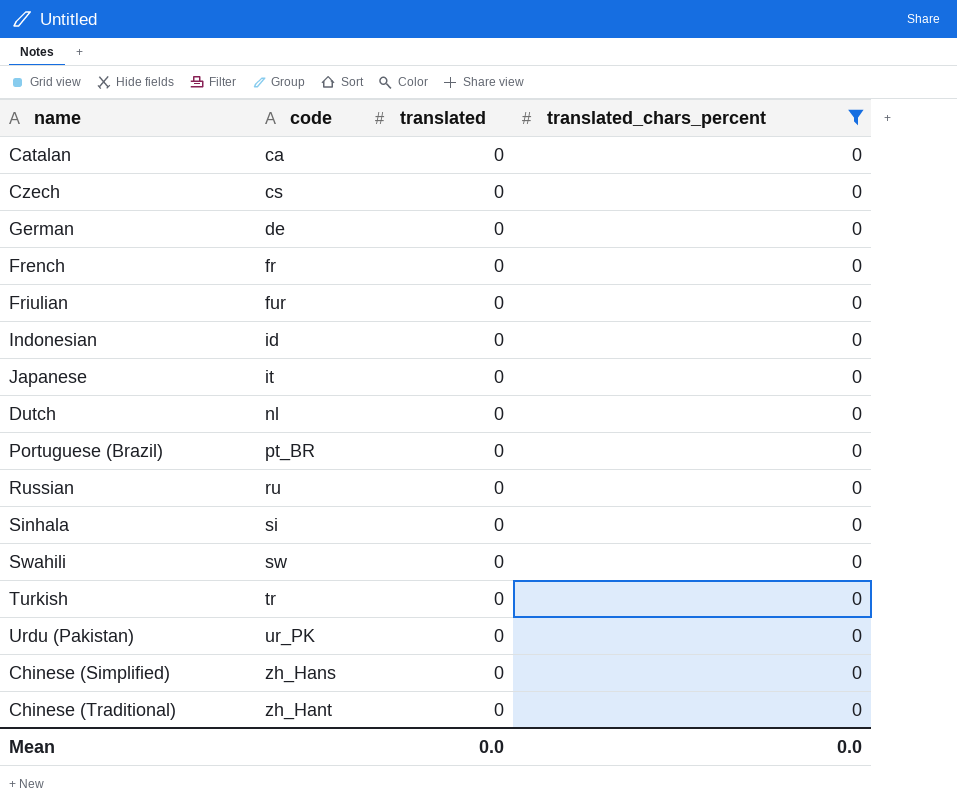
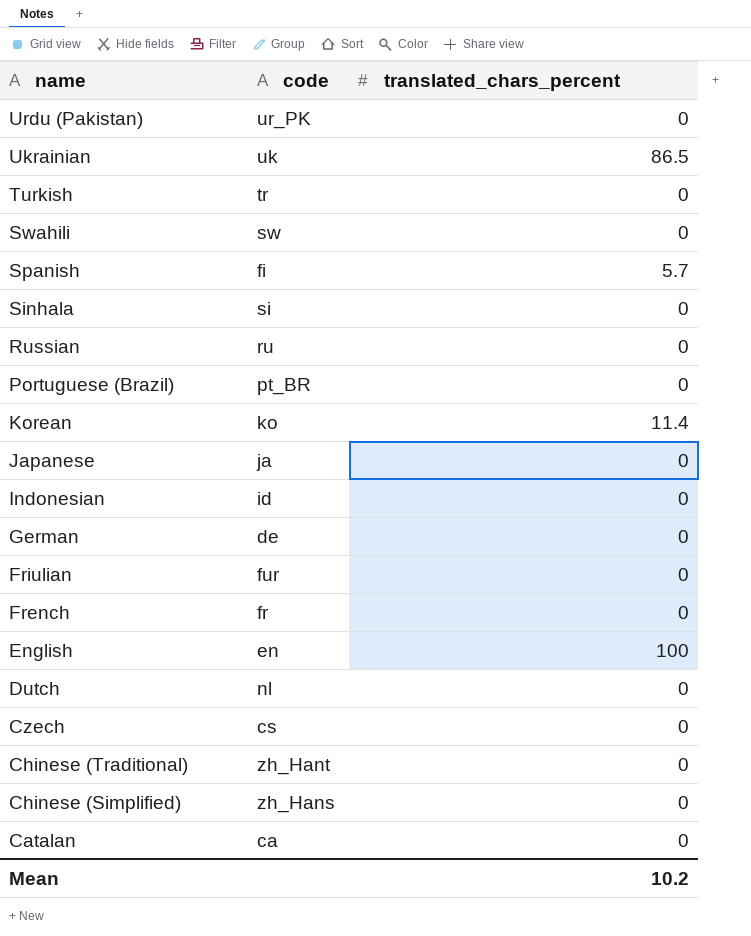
filter: translated_chars_percent = 0 -> none
row order: code ascending -> name descending
column translated | position: 3 -> none
Japanese | code: it -> ja
Mean | translated_chars_percent: 0.0 -> 10.2

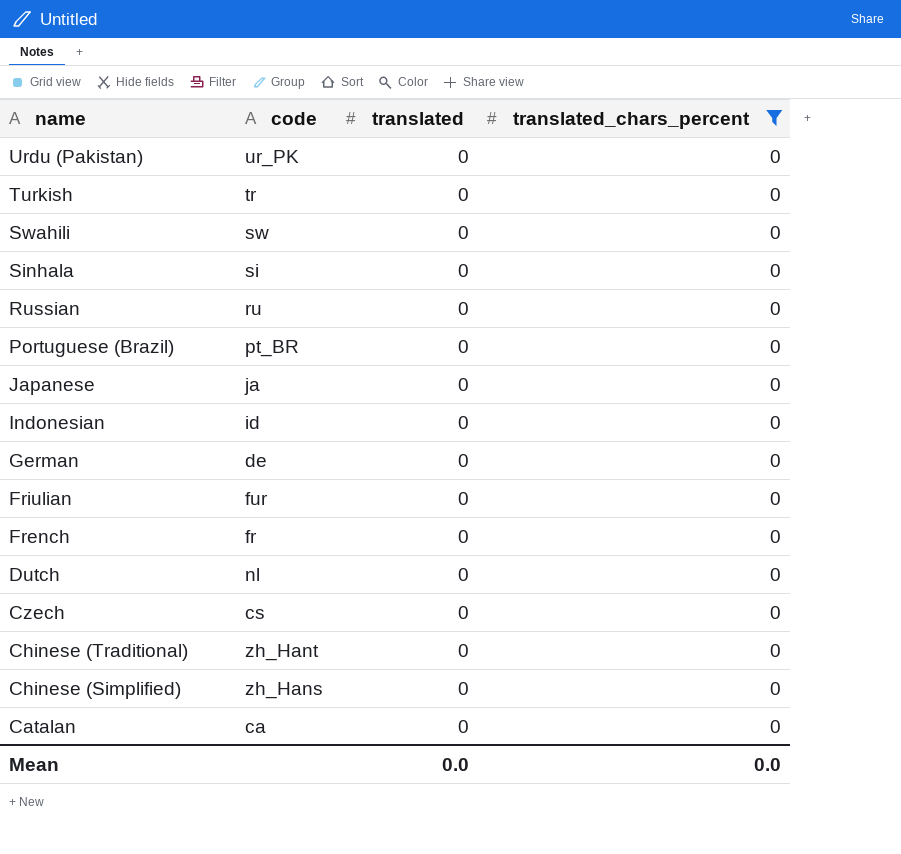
filter: none -> translated_chars_percent = 0
column translated | position: none -> 3
Mean | translated_chars_percent: 10.2 -> 0.0

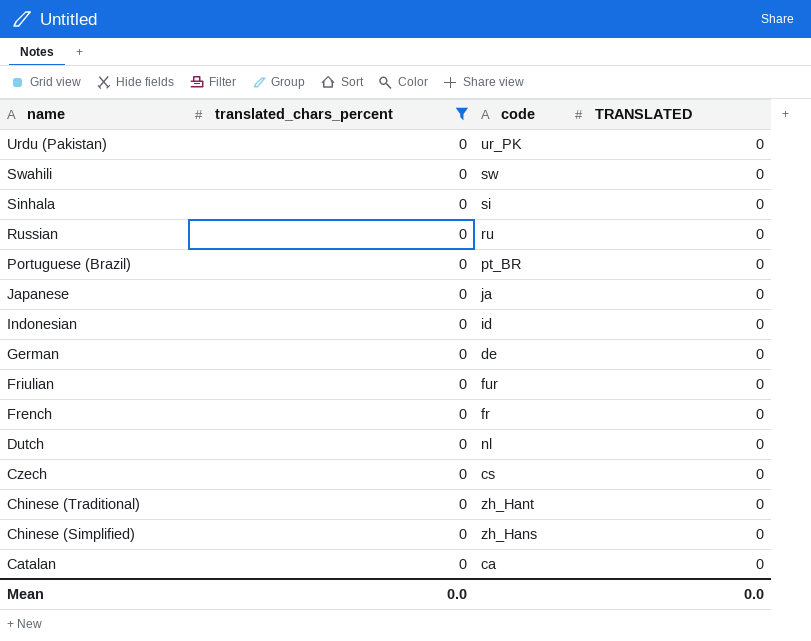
column translated_chars_percent | position: 4 -> 2
column name: translated -> TRANSLATED
row Turkish: tr | 0 | 0 -> none

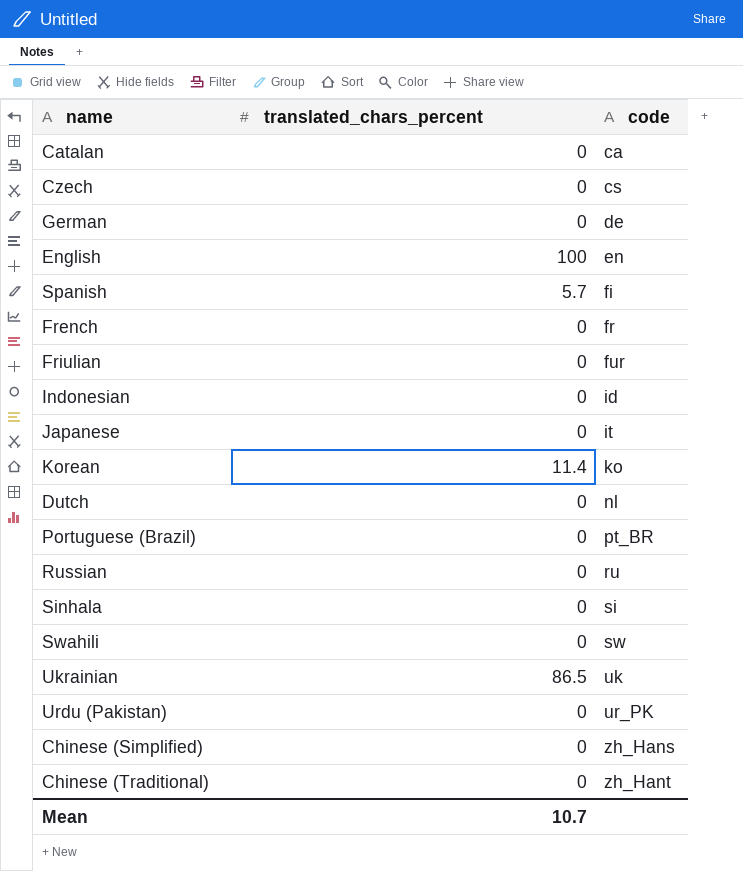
filter: translated_chars_percent = 0 -> none
row order: name descending -> code ascending
column TRANSLATED | position: 4 -> none
Japanese | code: ja -> it
Mean | translated_chars_percent: 0.0 -> 10.7

